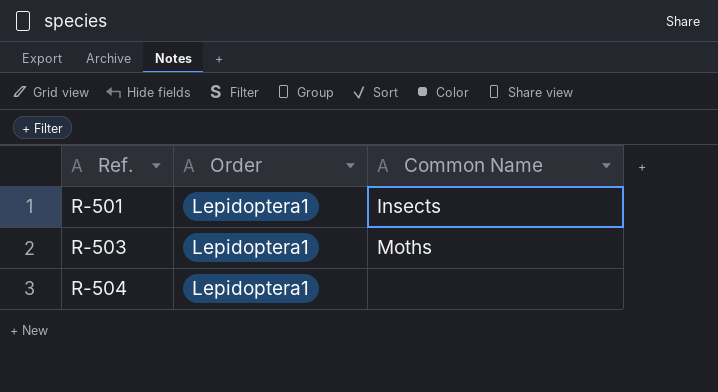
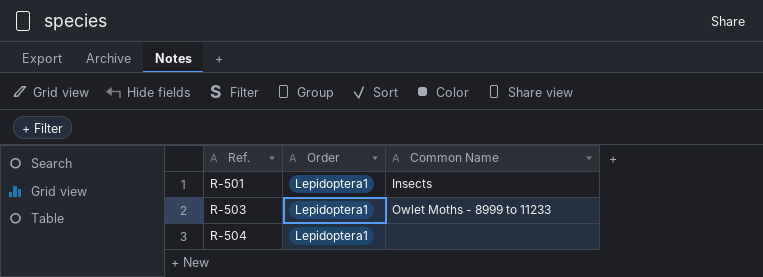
R-503 | Common Name: Moths -> Owlet Moths - 8999 to 11233

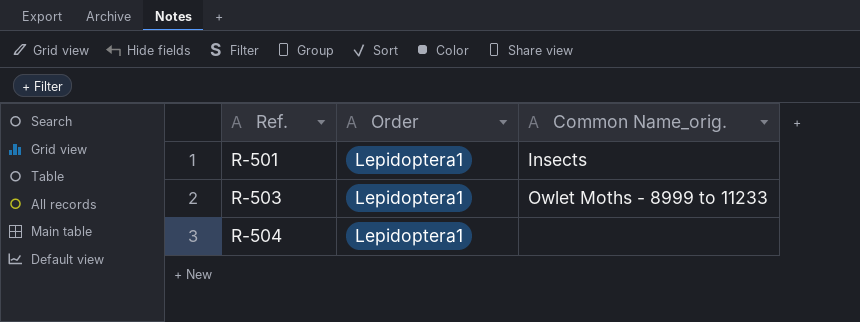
column name: Common Name -> Common Name_orig.

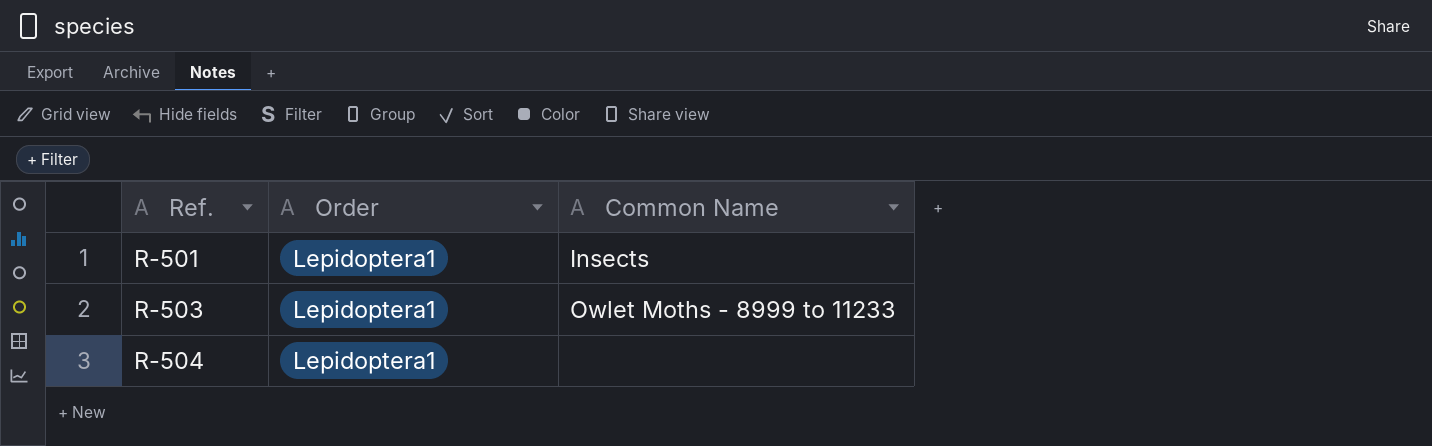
column name: Common Name_orig. -> Common Name

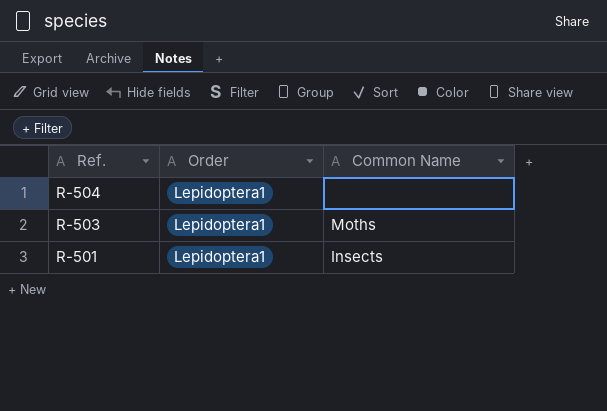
row order: Ref. ascending -> Ref. descending
R-503 | Common Name: Owlet Moths - 8999 to 11233 -> Moths

